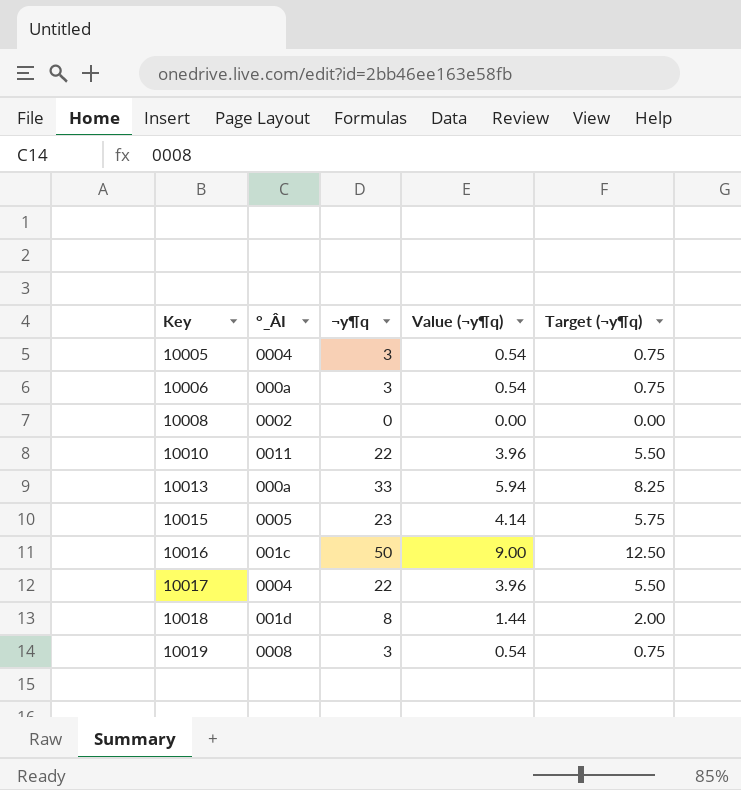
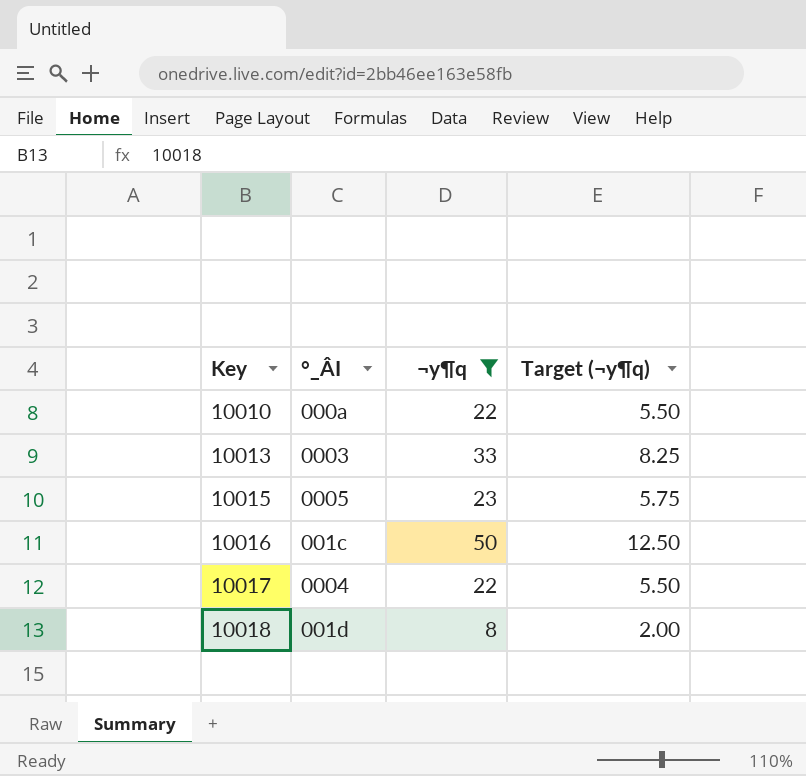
filter: none -> ¬y¶q >= 8
column Value (¬y¶q) | formula: [¬y¶q] * 0.18 -> none
10010 | °_ÂI: 0011 -> 000a
10013 | °_ÂI: 000a -> 0003

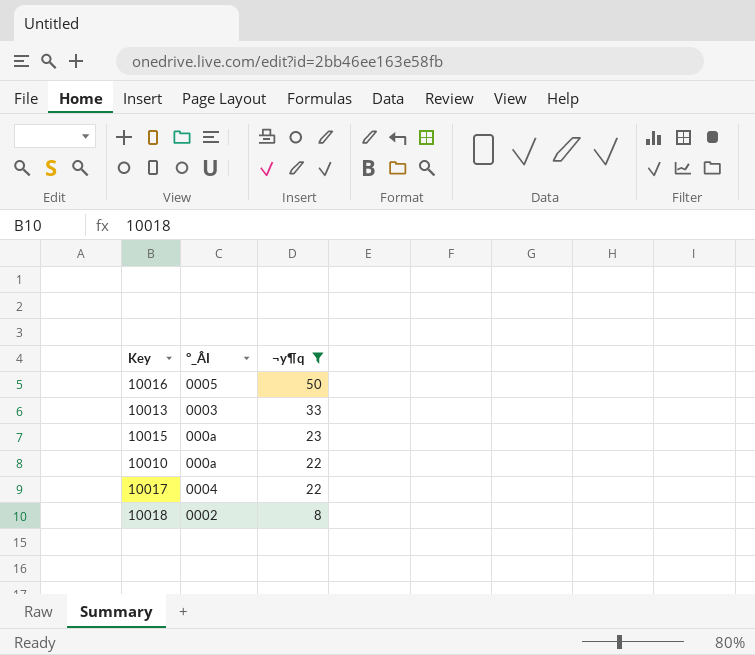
row order: Key ascending -> ¬y¶q descending
column Target (¬y¶q) | formula: [¬y¶q] * 0.25 -> none
10016 | °_ÂI: 001c -> 0005
10015 | °_ÂI: 0005 -> 000a
10018 | °_ÂI: 001d -> 0002

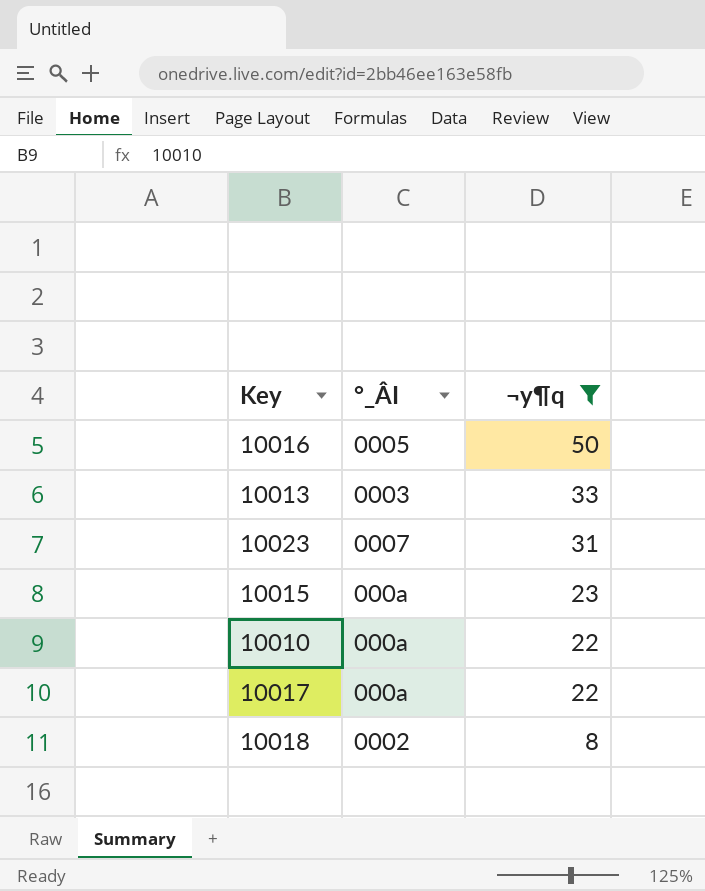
row 10023: none -> 0007 | 31
10017 | °_ÂI: 0004 -> 000a

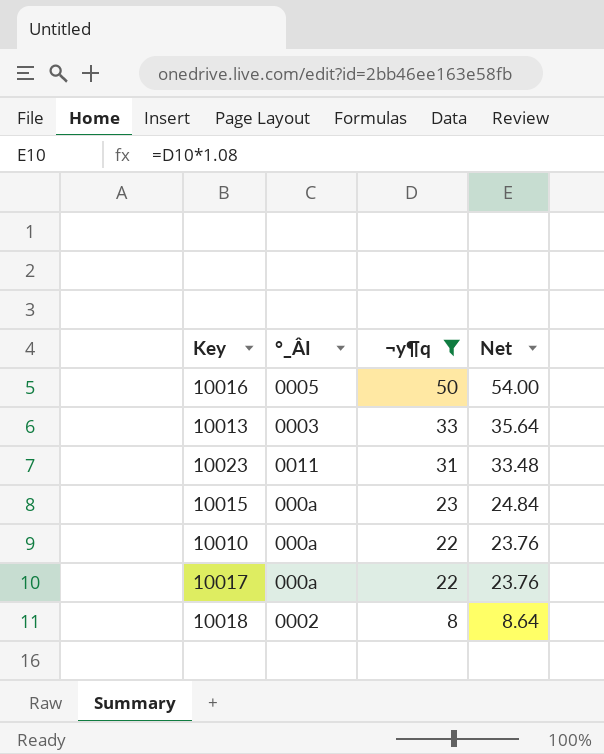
column Net | formula: none -> [¬y¶q] * 1.08
10023 | °_ÂI: 0007 -> 0011

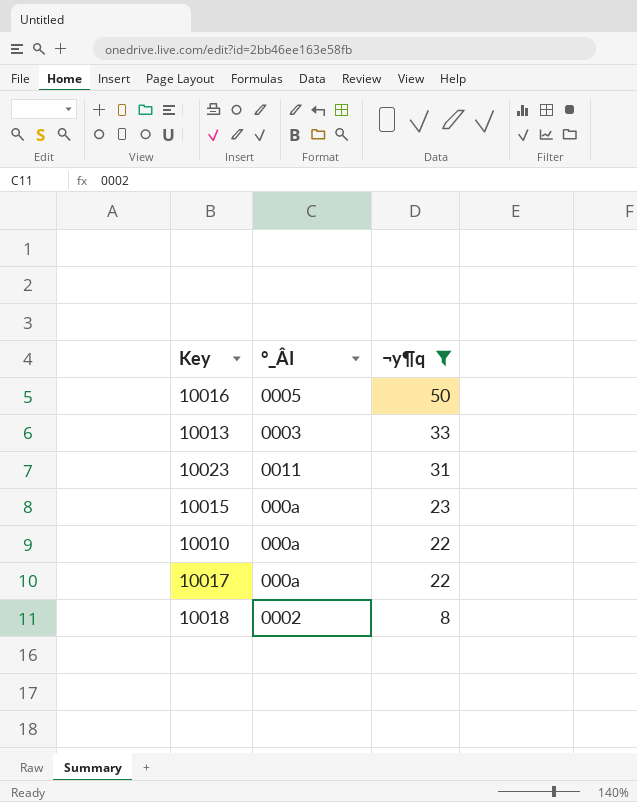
column Net | formula: [¬y¶q] * 1.08 -> none

